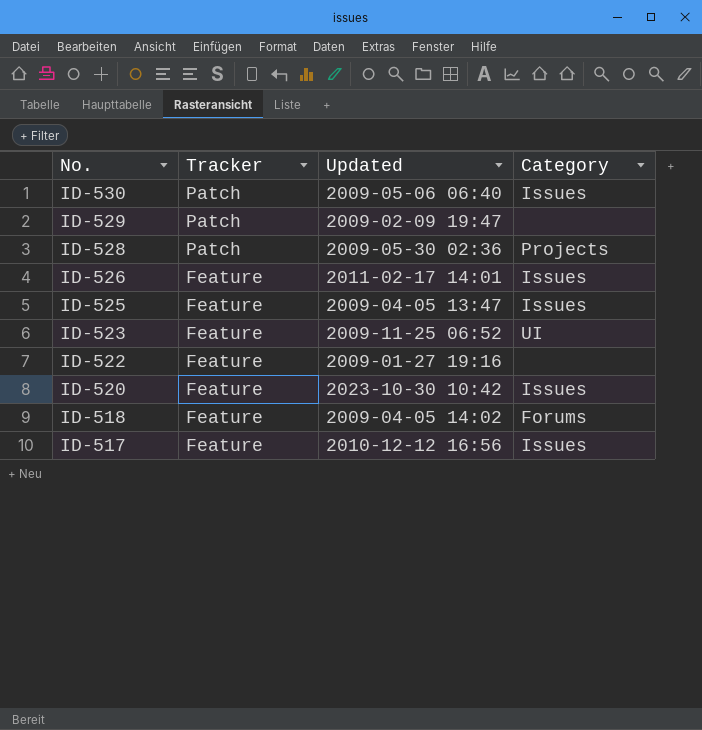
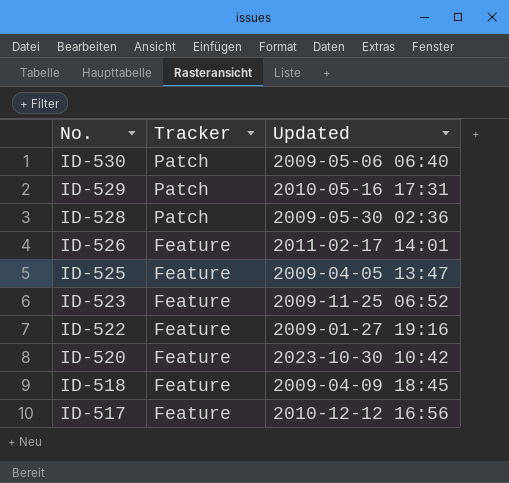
column Category | position: 4 -> none
ID-529 | Updated: 2009-02-09 19:47 -> 2010-05-16 17:31
ID-518 | Updated: 2009-04-05 14:02 -> 2009-04-09 18:45

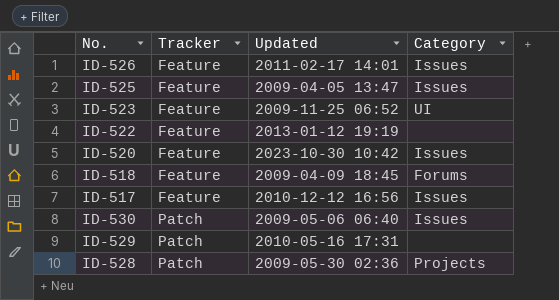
row order: No. descending -> Tracker ascending
column Category | position: none -> 4
ID-522 | Updated: 2009-01-27 19:16 -> 2013-01-12 19:19

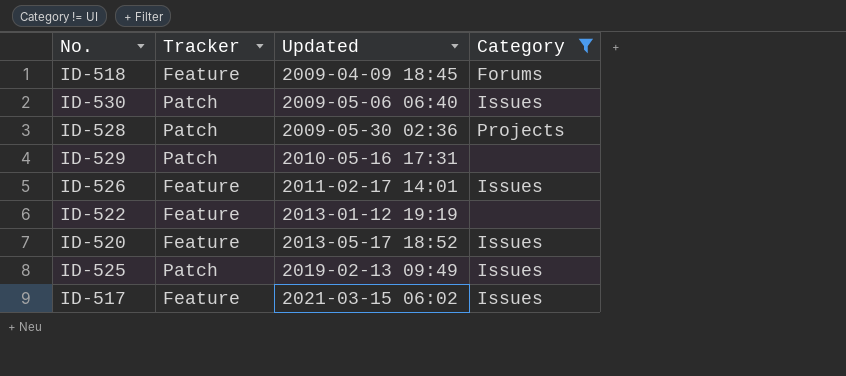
filter: none -> Category != UI
row order: Tracker ascending -> Updated ascending
ID-520 | Updated: 2023-10-30 10:42 -> 2013-05-17 18:52
ID-525 | Tracker: Feature -> Patch
ID-525 | Updated: 2009-04-05 13:47 -> 2019-02-13 09:49
ID-517 | Updated: 2010-12-12 16:56 -> 2021-03-15 06:02

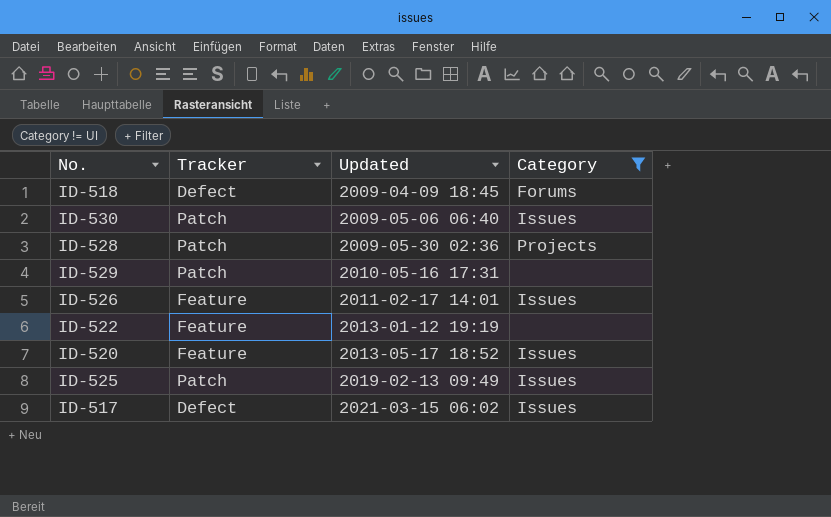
ID-518 | Tracker: Feature -> Defect
ID-517 | Tracker: Feature -> Defect

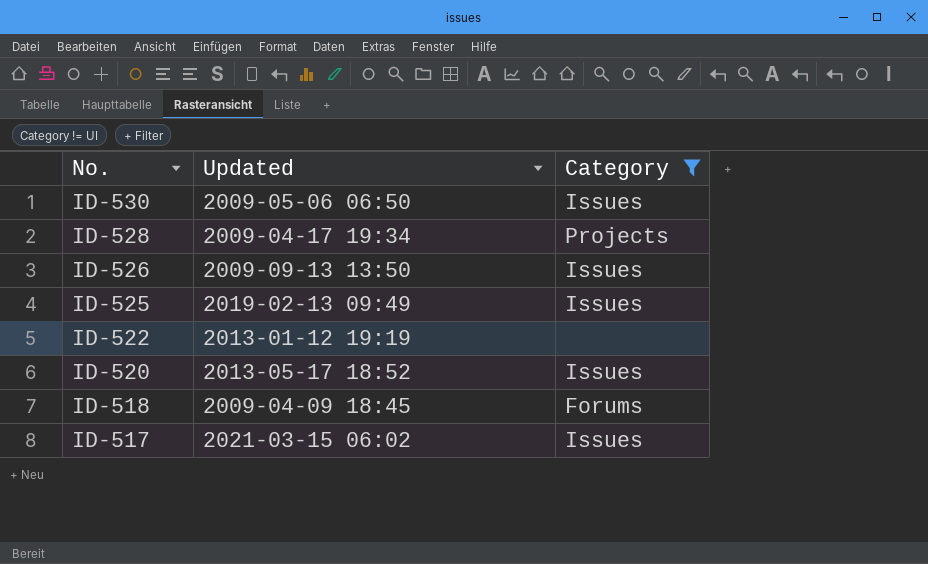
row order: Updated ascending -> No. descending
column Tracker | position: 2 -> none
row ID-529: Patch | 2010-05-16 17:31 | none -> none
ID-530 | Updated: 2009-05-06 06:40 -> 2009-05-06 06:50
ID-528 | Updated: 2009-05-30 02:36 -> 2009-04-17 19:34
ID-526 | Updated: 2011-02-17 14:01 -> 2009-09-13 13:50

